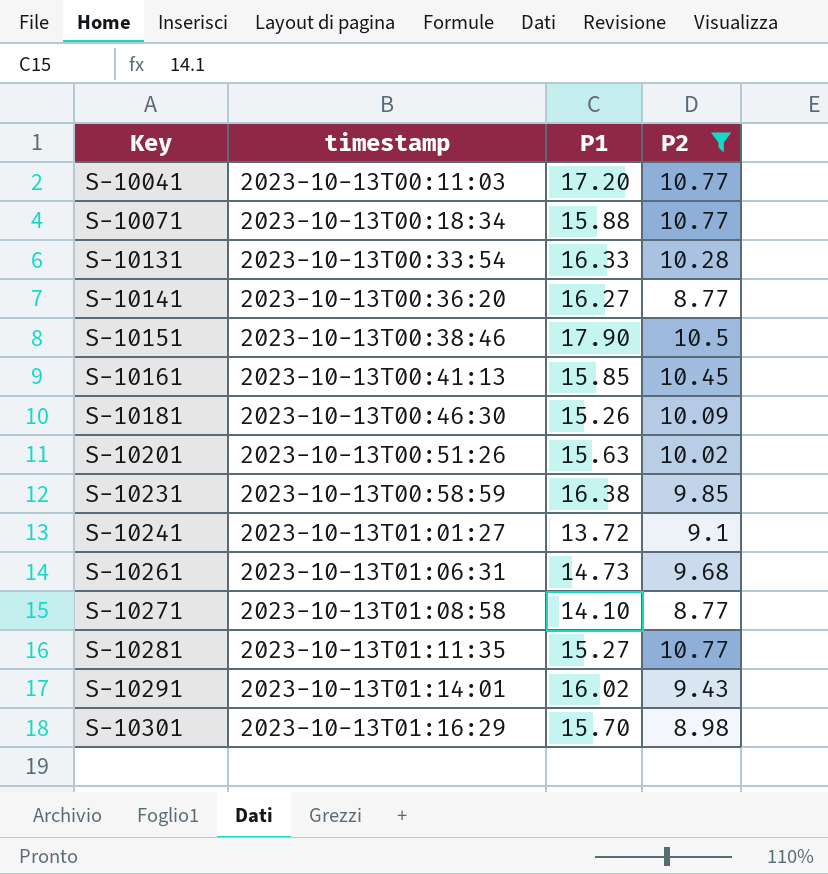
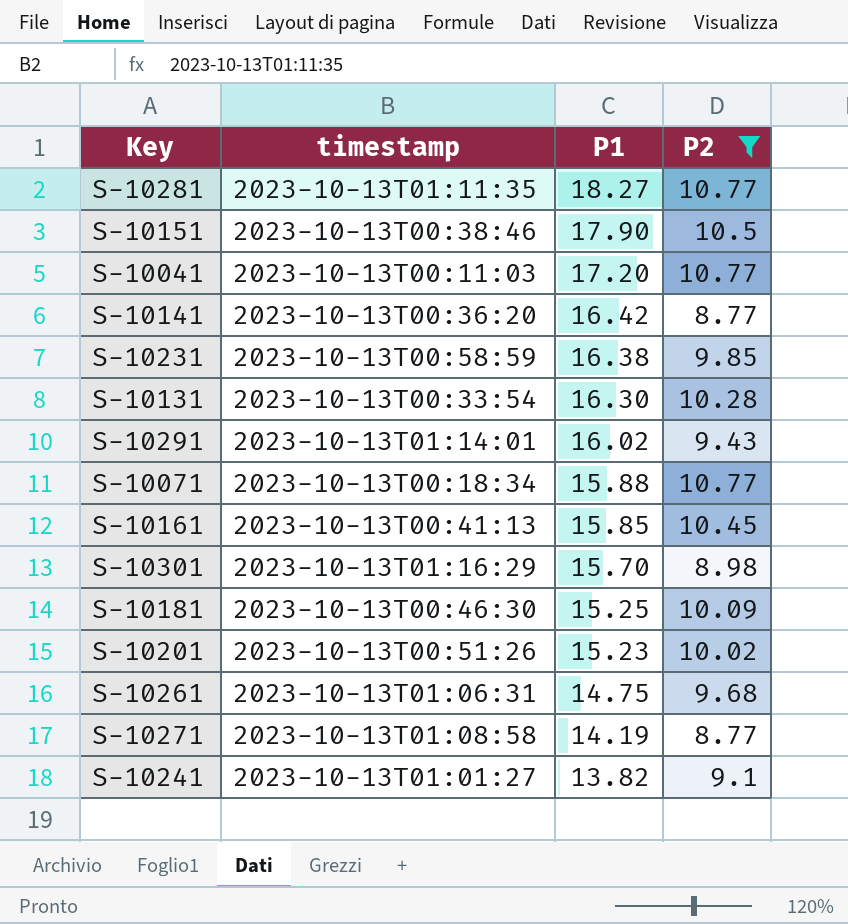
row order: Key ascending -> P1 descending
S-10281 | P1: 15.27 -> 18.27
S-10141 | P1: 16.27 -> 16.42
S-10131 | P1: 16.33 -> 16.30
S-10181 | P1: 15.26 -> 15.25
S-10201 | P1: 15.63 -> 15.23
S-10261 | P1: 14.73 -> 14.75
S-10271 | P1: 14.10 -> 14.19
S-10241 | P1: 13.72 -> 13.82

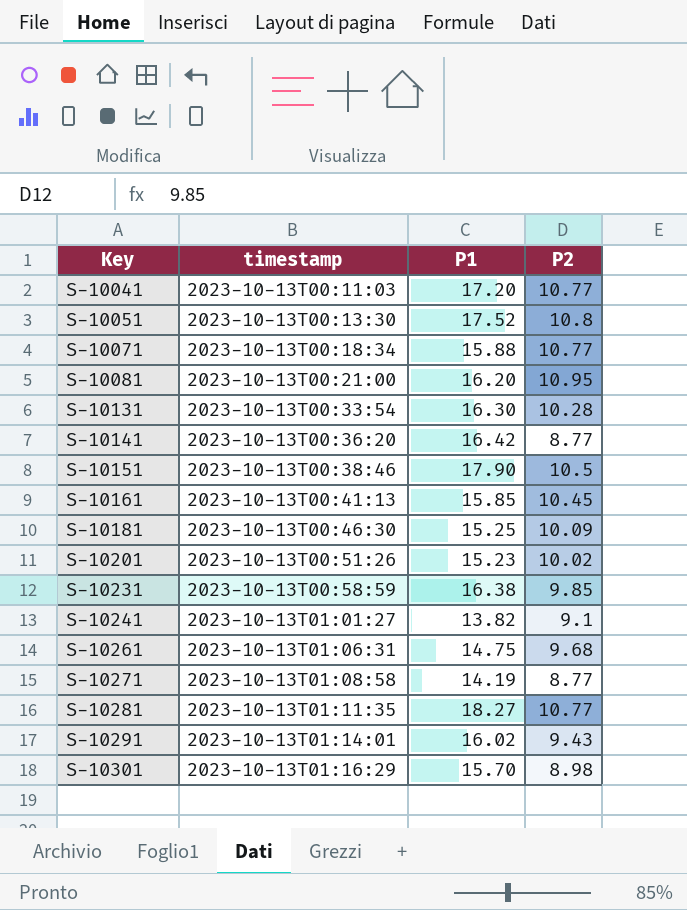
filter: P2 <= 10.77 -> none
row order: P1 descending -> Key ascending

